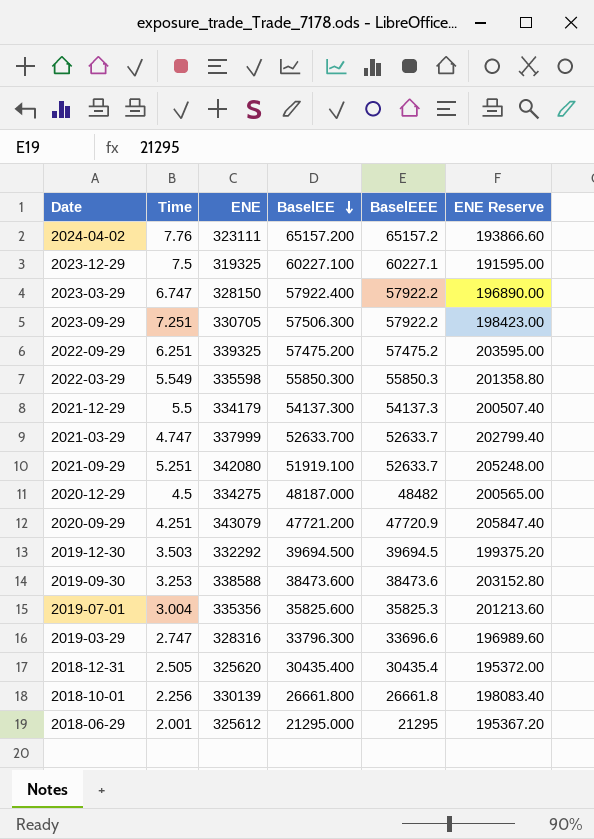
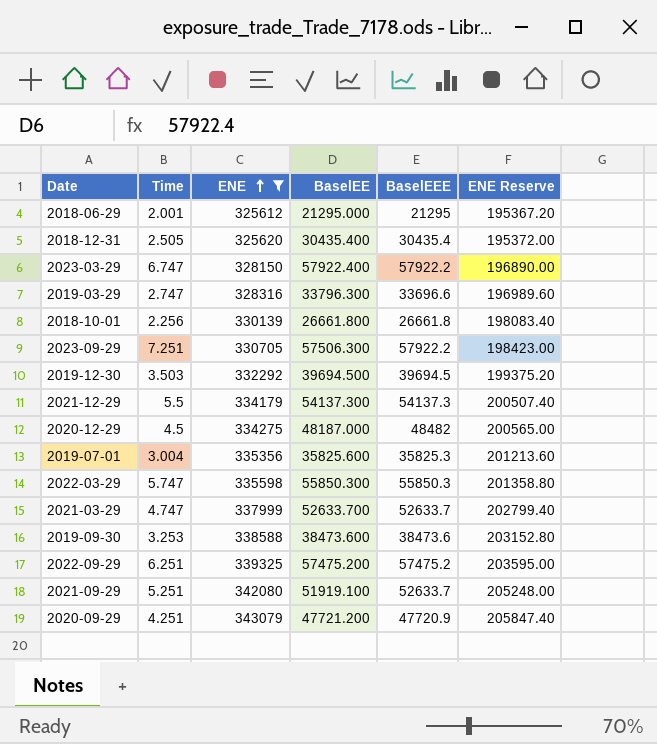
filter: none -> ENE >= 325612
row order: BaselEE descending -> ENE ascending
2022-03-29 | Time: 5.549 -> 5.747

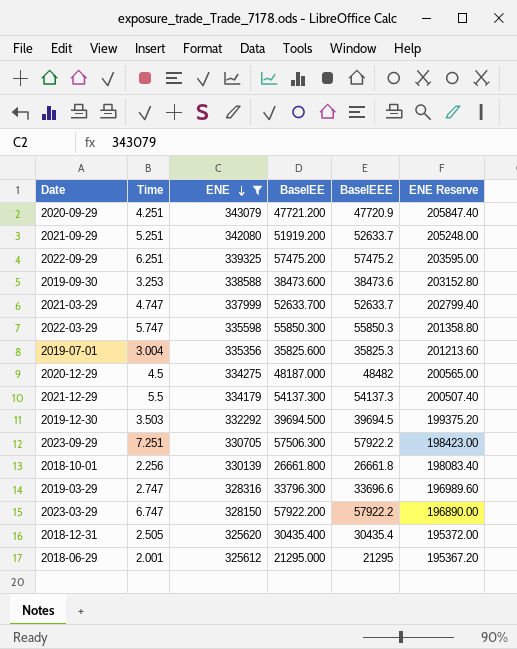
row order: ENE ascending -> ENE descending
2021-09-29 | BaselEE: 51919.100 -> 51919.200
2023-03-29 | BaselEE: 57922.400 -> 57922.200

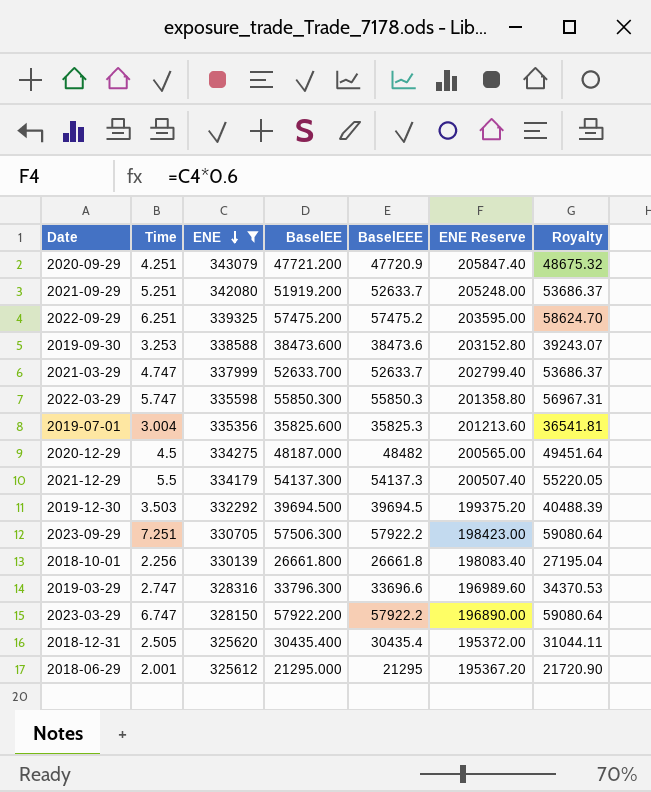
column Royalty | formula: none -> [BaselEEE] * 1.02

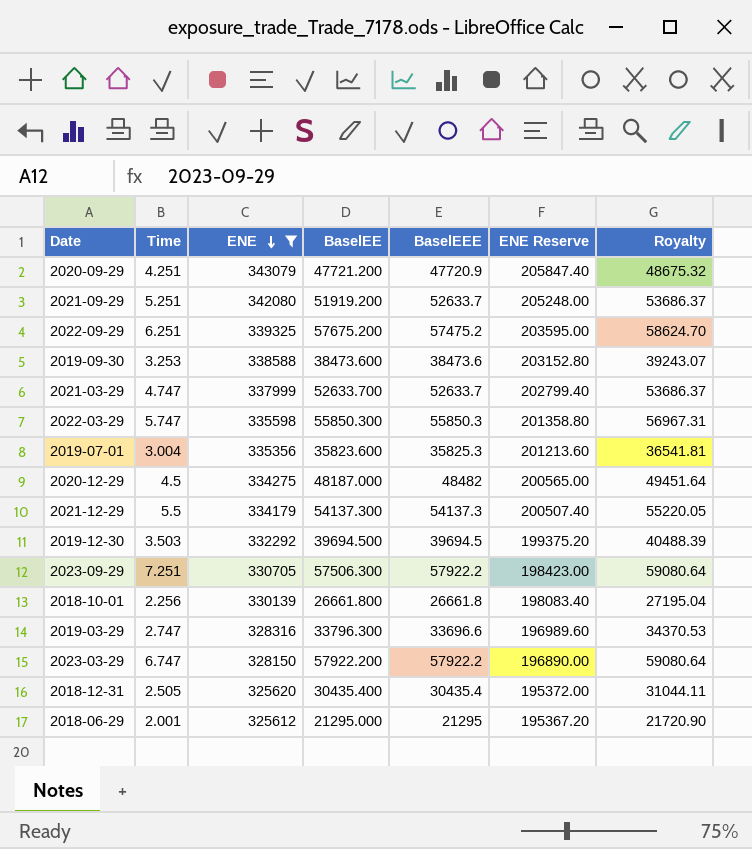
2022-09-29 | BaselEE: 57475.200 -> 57675.200
2019-07-01 | BaselEE: 35825.600 -> 35823.600

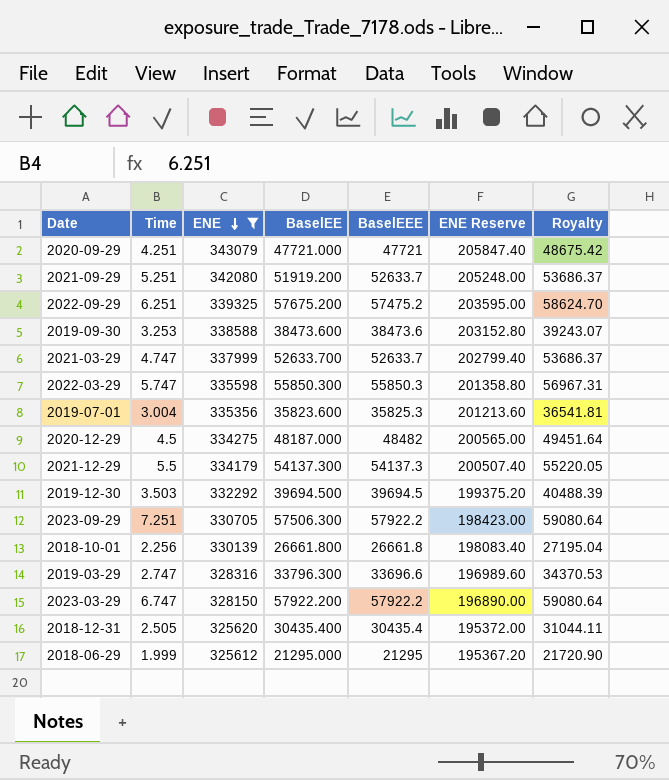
2020-09-29 | BaselEE: 47721.200 -> 47721.000
2020-09-29 | BaselEEE: 47720.9 -> 47721
2020-09-29 | Royalty: 48675.32 -> 48675.42
2018-06-29 | Time: 2.001 -> 1.999

